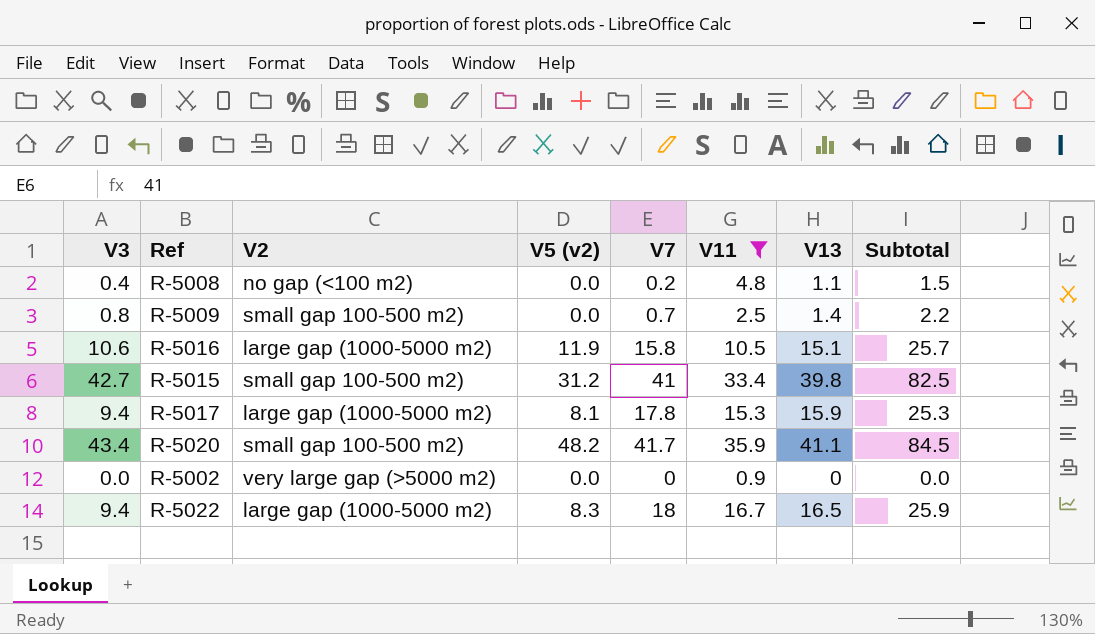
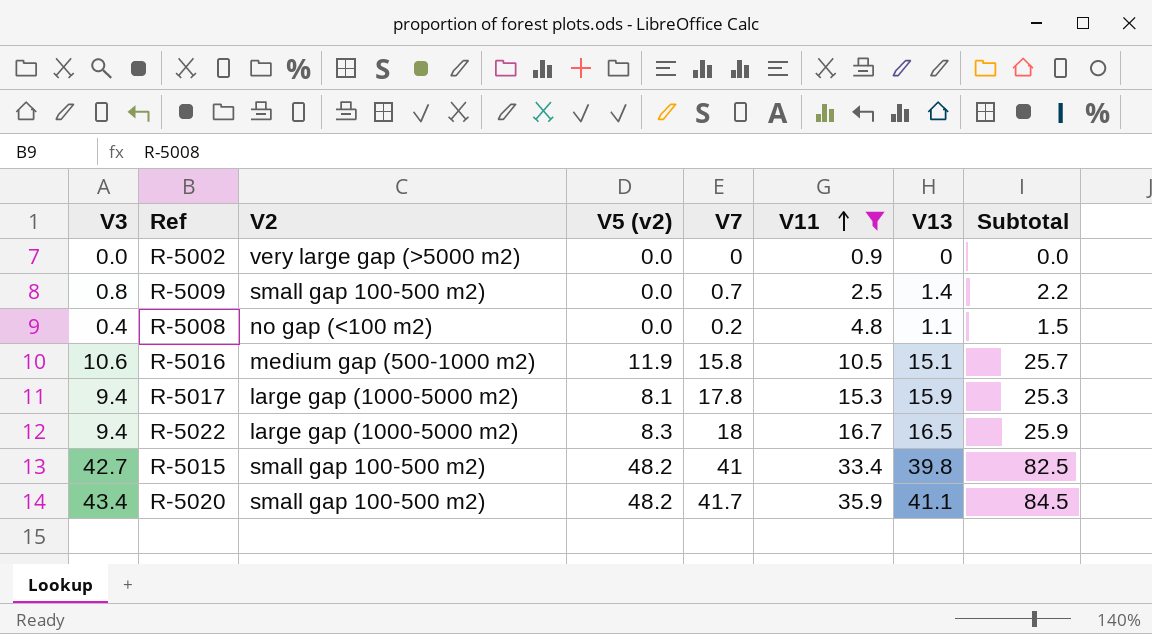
row order: none -> V11 ascending
R-5016 | V2: large gap (1000-5000 m2) -> medium gap (500-1000 m2)
R-5015 | V5 (v2): 31.2 -> 48.2

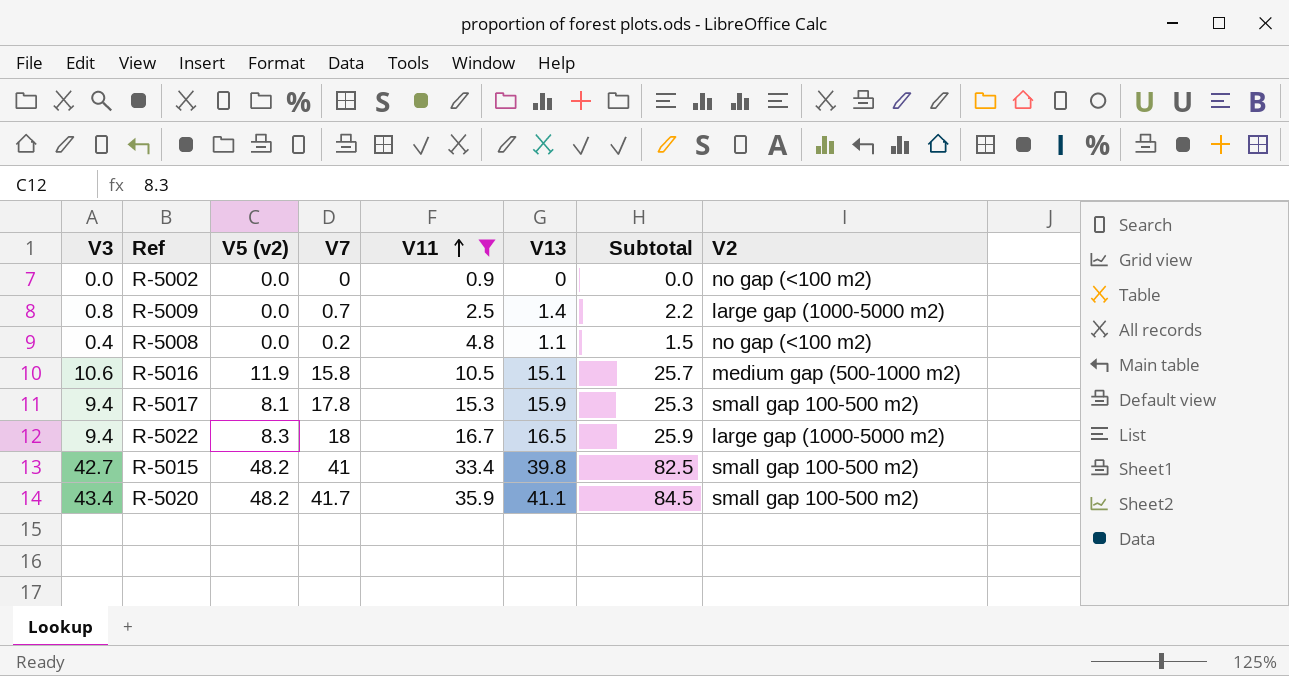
column V2 | position: 3 -> 8
R-5002 | V2: very large gap (>5000 m2) -> no gap (<100 m2)
R-5009 | V2: small gap 100-500 m2) -> large gap (1000-5000 m2)
R-5017 | V2: large gap (1000-5000 m2) -> small gap 100-500 m2)

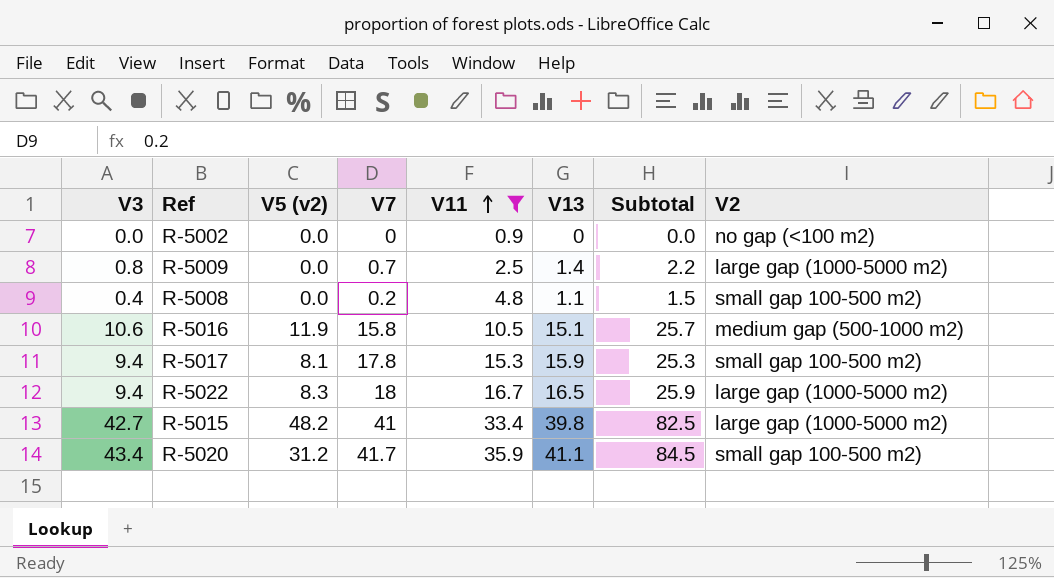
R-5008 | V2: no gap (<100 m2) -> small gap 100-500 m2)
R-5015 | V2: small gap 100-500 m2) -> large gap (1000-5000 m2)
R-5020 | V5 (v2): 48.2 -> 31.2

